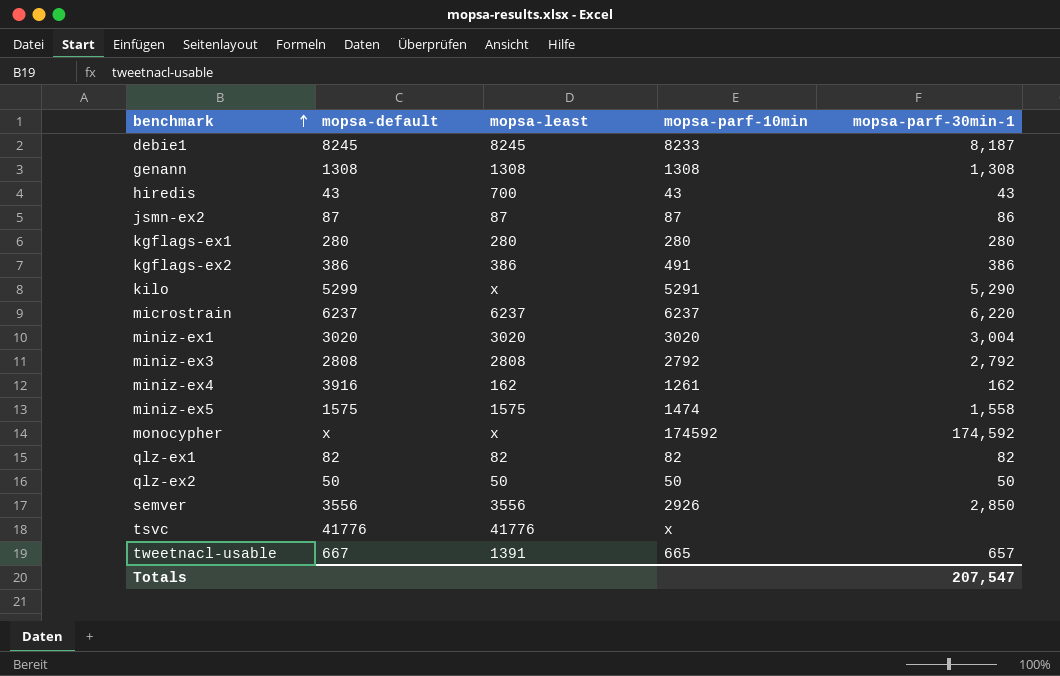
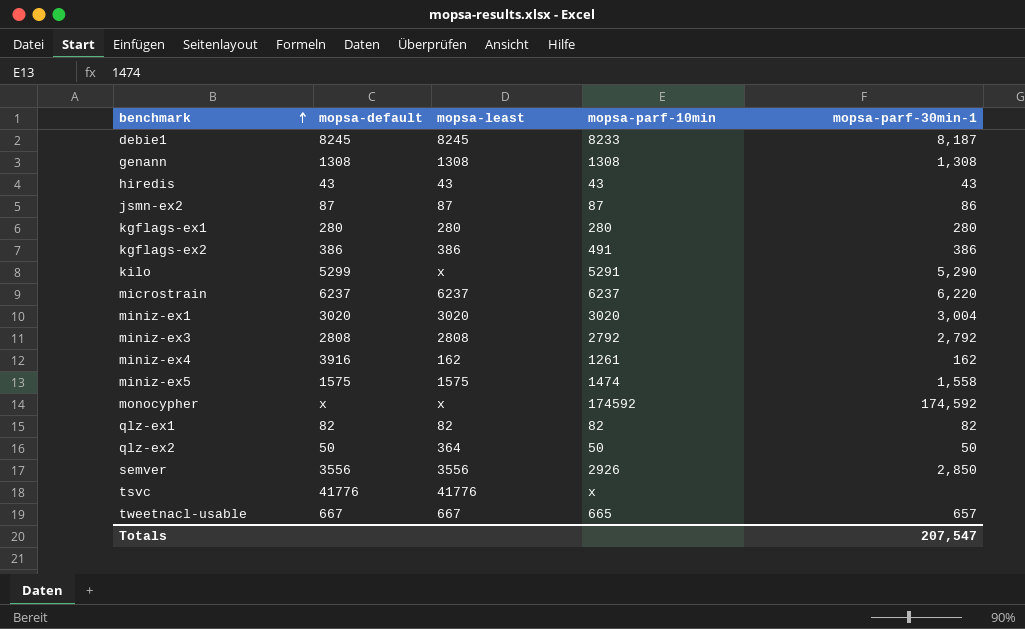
hiredis | mopsa-least: 700 -> 43
qlz-ex2 | mopsa-least: 50 -> 364
tweetnacl-usable | mopsa-least: 1391 -> 667

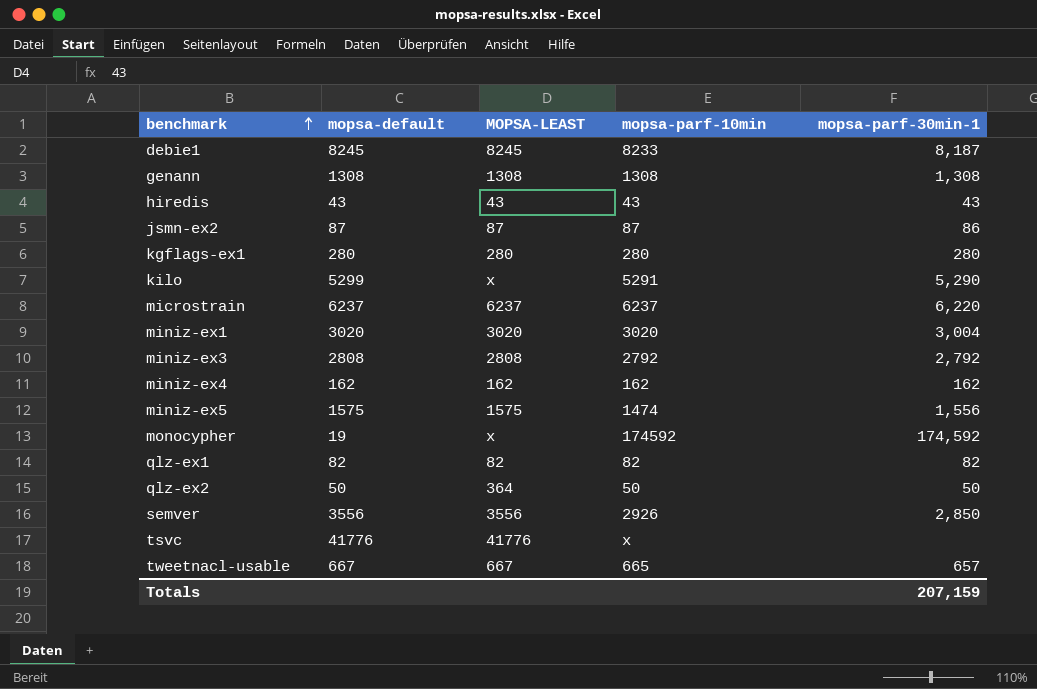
column name: mopsa-least -> MOPSA-LEAST
row kgflags-ex2: 386 | 386 | 491 | 386 -> none
miniz-ex4 | mopsa-default: 3916 -> 162
miniz-ex4 | mopsa-parf-10min: 1261 -> 162
miniz-ex5 | mopsa-parf-30min-1: 1,558 -> 1,556
monocypher | mopsa-default: x -> 19
Totals | mopsa-parf-30min-1: 207,547 -> 207,159

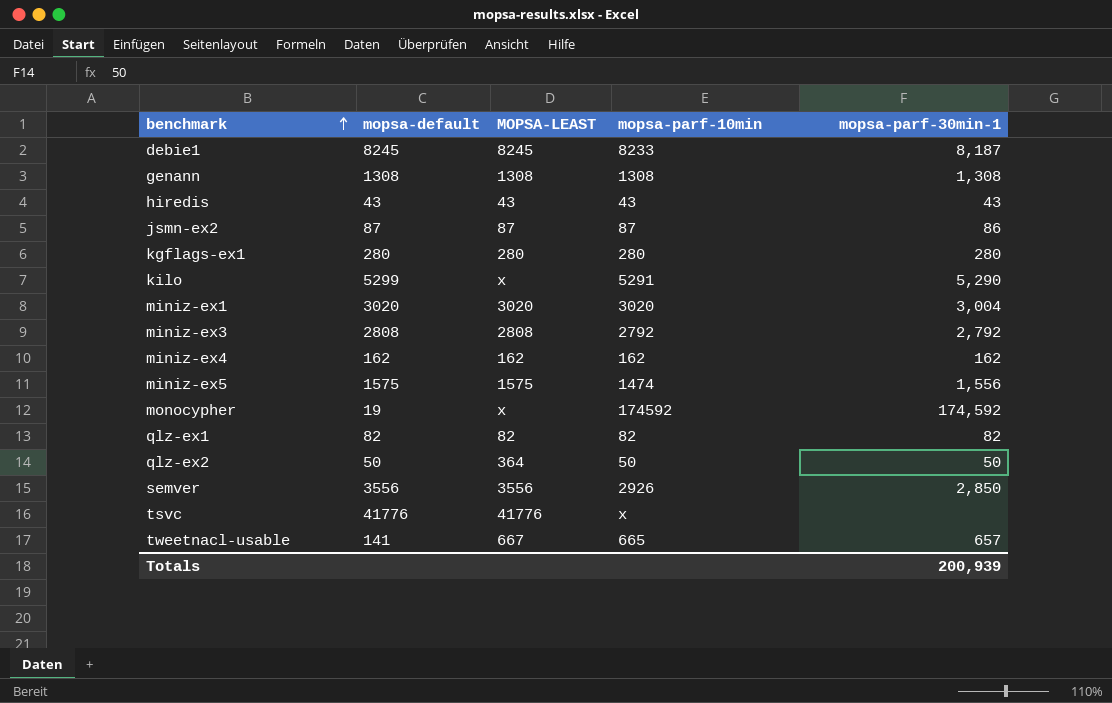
row microstrain: 6237 | 6237 | 6237 | 6,220 -> none
tweetnacl-usable | mopsa-default: 667 -> 141
Totals | mopsa-parf-30min-1: 207,159 -> 200,939

